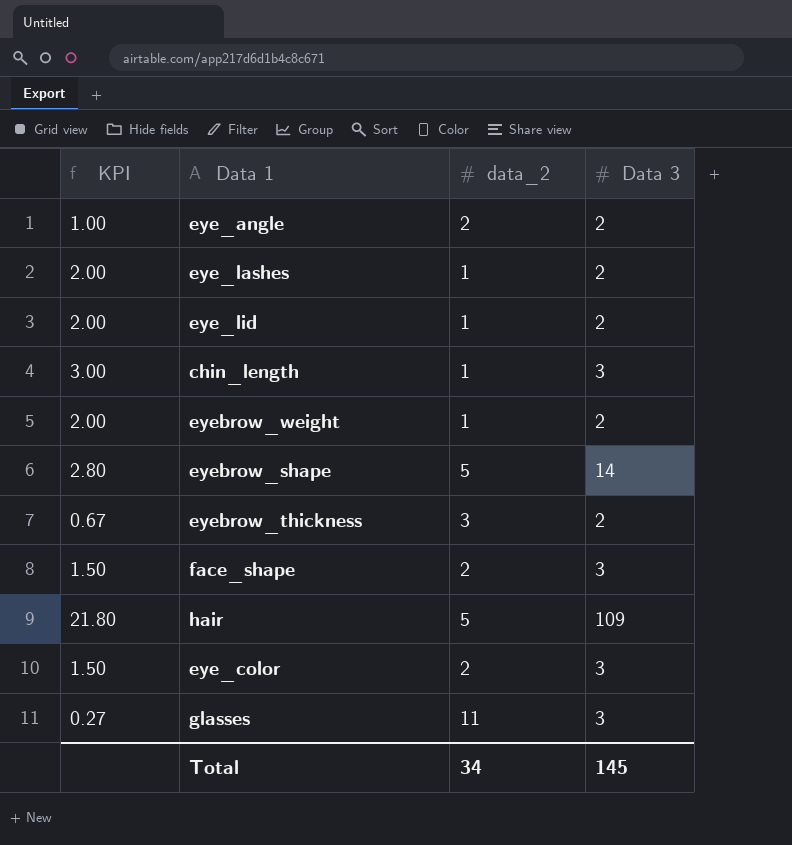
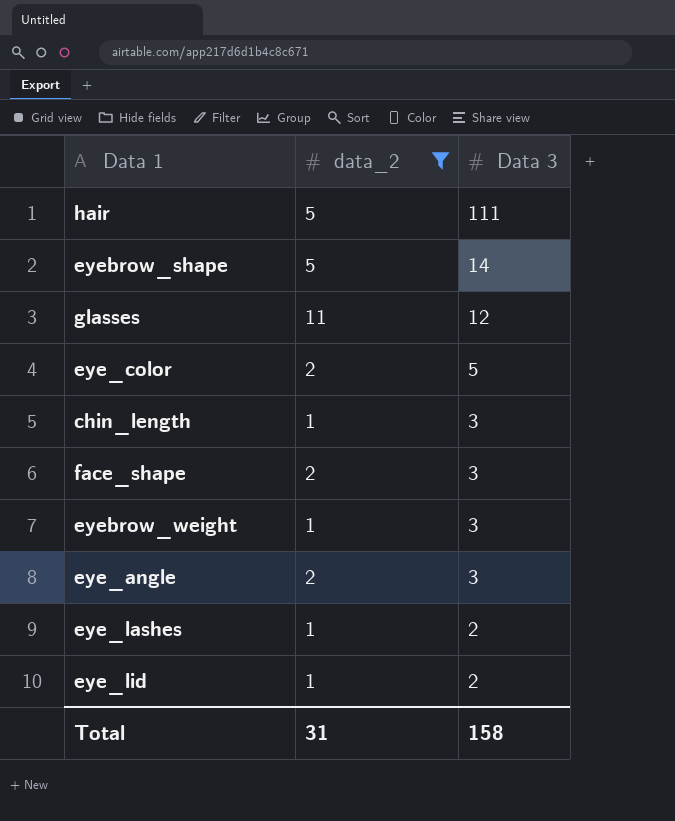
filter: none -> data_2 != 3
row order: none -> Data 3 descending
column KPI | formula: [Data 3] / [data_2] -> none
hair | Data 3: 109 -> 111
glasses | Data 3: 3 -> 12
eye_color | Data 3: 3 -> 5
eyebrow_weight | Data 3: 2 -> 3
eye_angle | Data 3: 2 -> 3
Total | data_2: 34 -> 31
Total | Data 3: 145 -> 158

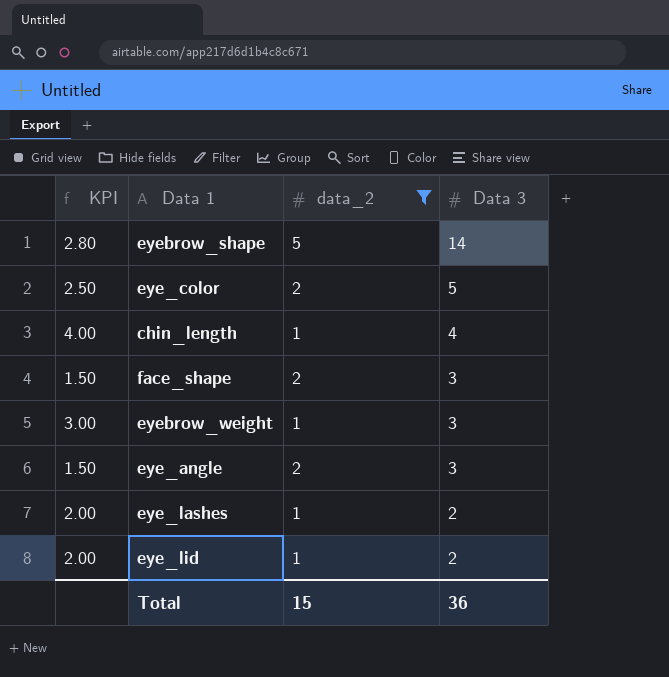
column KPI | formula: none -> [Data 3] / [data_2]
row hair: 5 | 111 -> none
row glasses: 11 | 12 -> none
chin_length | Data 3: 3 -> 4
Total | data_2: 31 -> 15
Total | Data 3: 158 -> 36

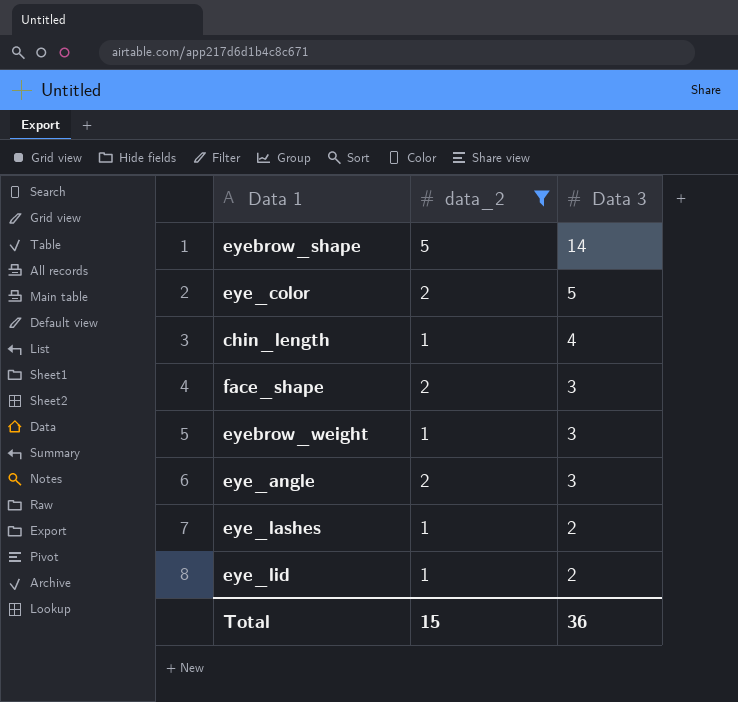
column KPI | formula: [Data 3] / [data_2] -> none

